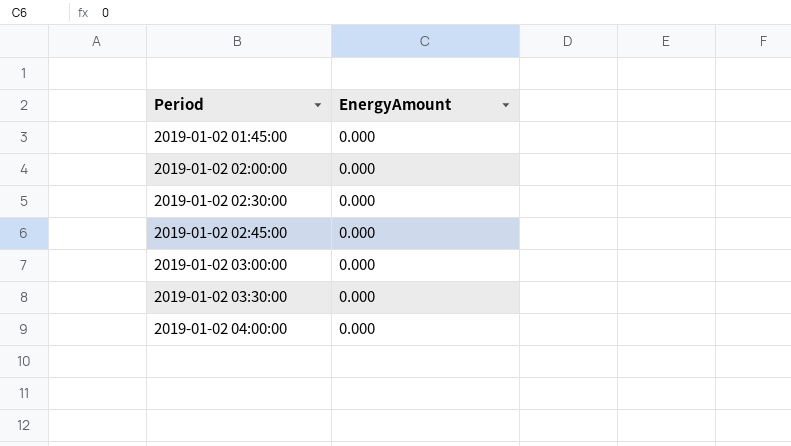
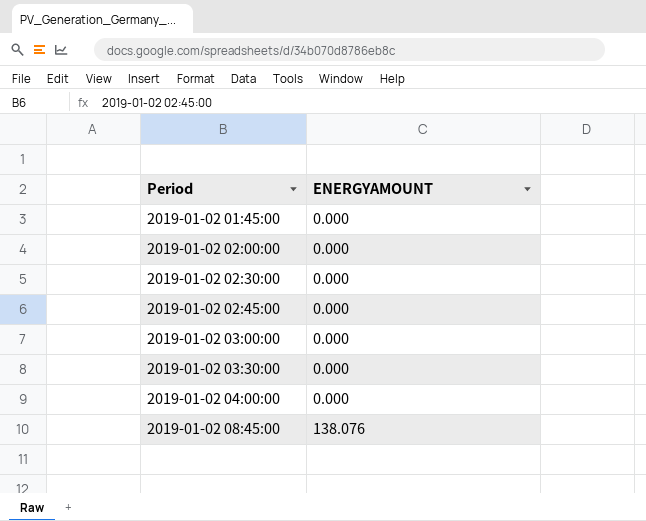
column name: EnergyAmount -> ENERGYAMOUNT
row 2019-01-02 08:45:00: none -> 138.076

